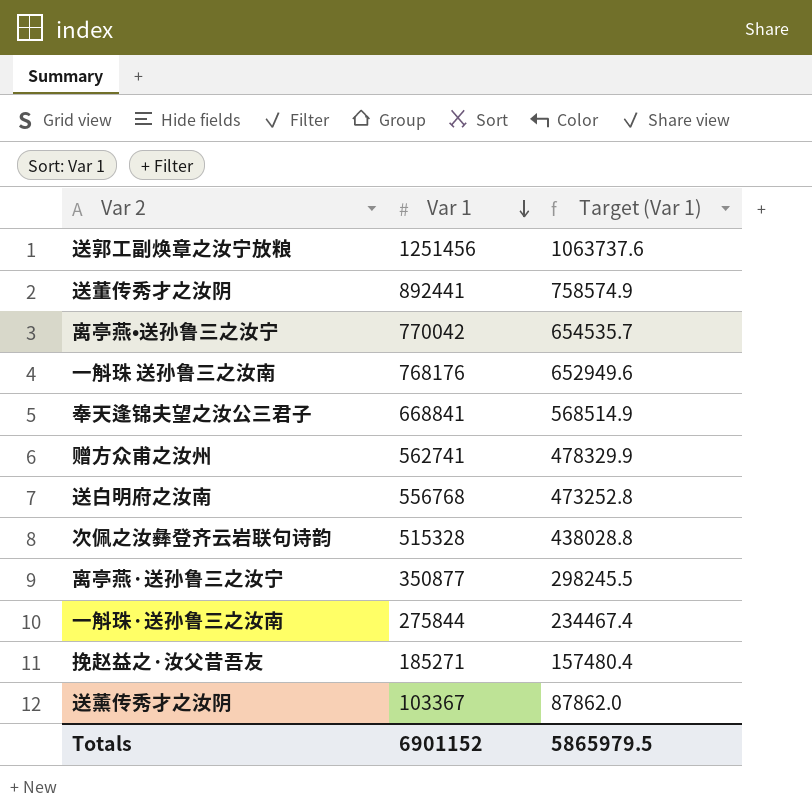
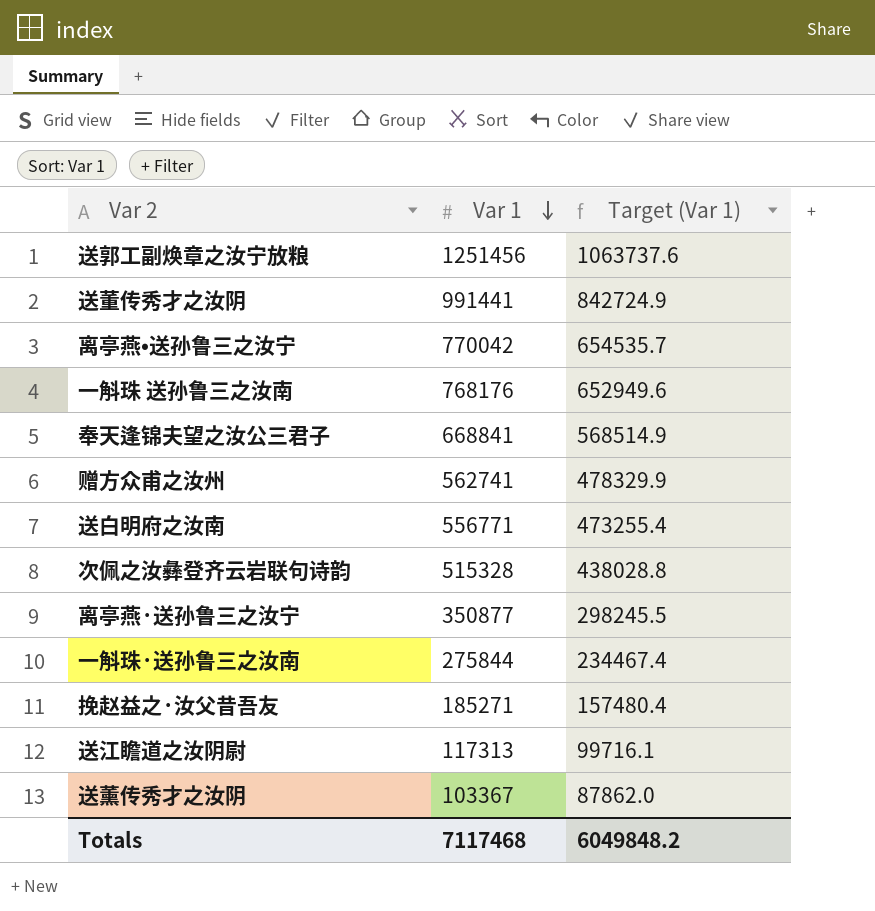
送董传秀才之汝阴 | Var 1: 892441 -> 991441
送董传秀才之汝阴 | Target (Var 1): 758574.9 -> 842724.9
送白明府之汝南 | Var 1: 556768 -> 556771
送白明府之汝南 | Target (Var 1): 473252.8 -> 473255.4
row 送江瞻道之汝阴尉: none -> 117313 | 99716.1
Totals | Var 1: 6901152 -> 7117468
Totals | Target (Var 1): 5865979.5 -> 6049848.2

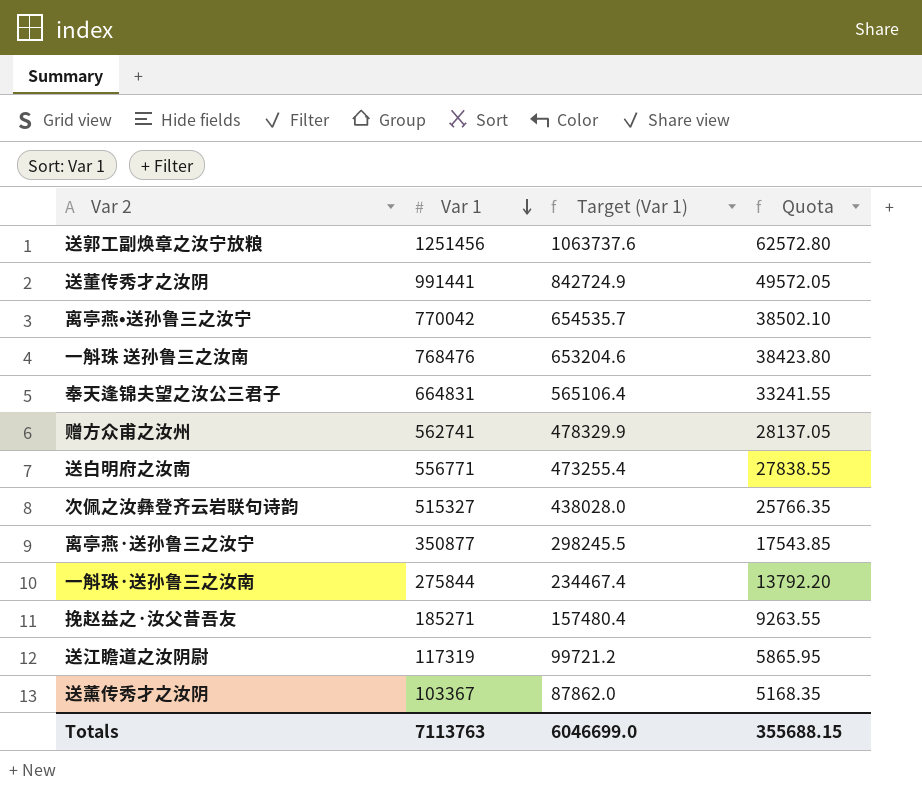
column Quota | formula: none -> [Var 1] * 0.05
一斛珠 送孙鲁三之汝南 | Var 1: 768176 -> 768476
一斛珠 送孙鲁三之汝南 | Target (Var 1): 652949.6 -> 653204.6
奉天逢锦夫望之汝公三君子 | Var 1: 668841 -> 664831
奉天逢锦夫望之汝公三君子 | Target (Var 1): 568514.9 -> 565106.4
次佩之汝彝登齐云岩联句诗韵 | Var 1: 515328 -> 515327
次佩之汝彝登齐云岩联句诗韵 | Target (Var 1): 438028.8 -> 438028.0
送江瞻道之汝阴尉 | Var 1: 117313 -> 117319
送江瞻道之汝阴尉 | Target (Var 1): 99716.1 -> 99721.2
Totals | Var 1: 7117468 -> 7113763
Totals | Target (Var 1): 6049848.2 -> 6046699.0

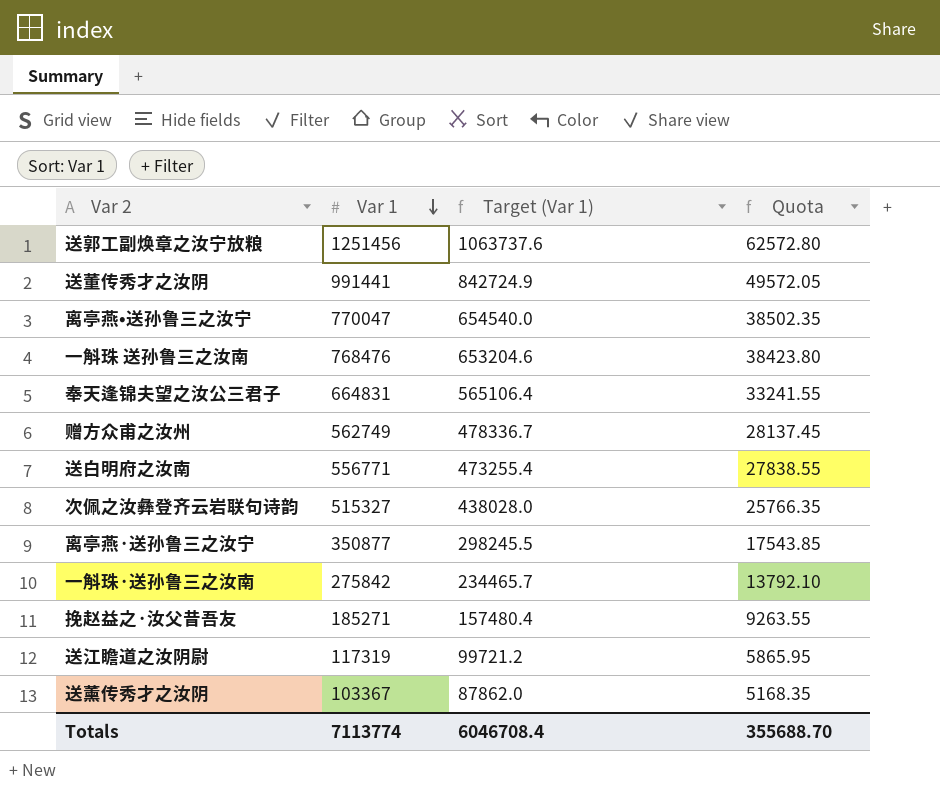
离亭燕•送孙鲁三之汝宁 | Var 1: 770042 -> 770047
离亭燕•送孙鲁三之汝宁 | Target (Var 1): 654535.7 -> 654540.0
离亭燕•送孙鲁三之汝宁 | Quota: 38502.10 -> 38502.35
赠方众甫之汝州 | Var 1: 562741 -> 562749
赠方众甫之汝州 | Target (Var 1): 478329.9 -> 478336.7
赠方众甫之汝州 | Quota: 28137.05 -> 28137.45
一斛珠·送孙鲁三之汝南 | Var 1: 275844 -> 275842
一斛珠·送孙鲁三之汝南 | Target (Var 1): 234467.4 -> 234465.7
一斛珠·送孙鲁三之汝南 | Quota: 13792.20 -> 13792.10
Totals | Var 1: 7113763 -> 7113774
Totals | Target (Var 1): 6046699.0 -> 6046708.4
Totals | Quota: 355688.15 -> 355688.70

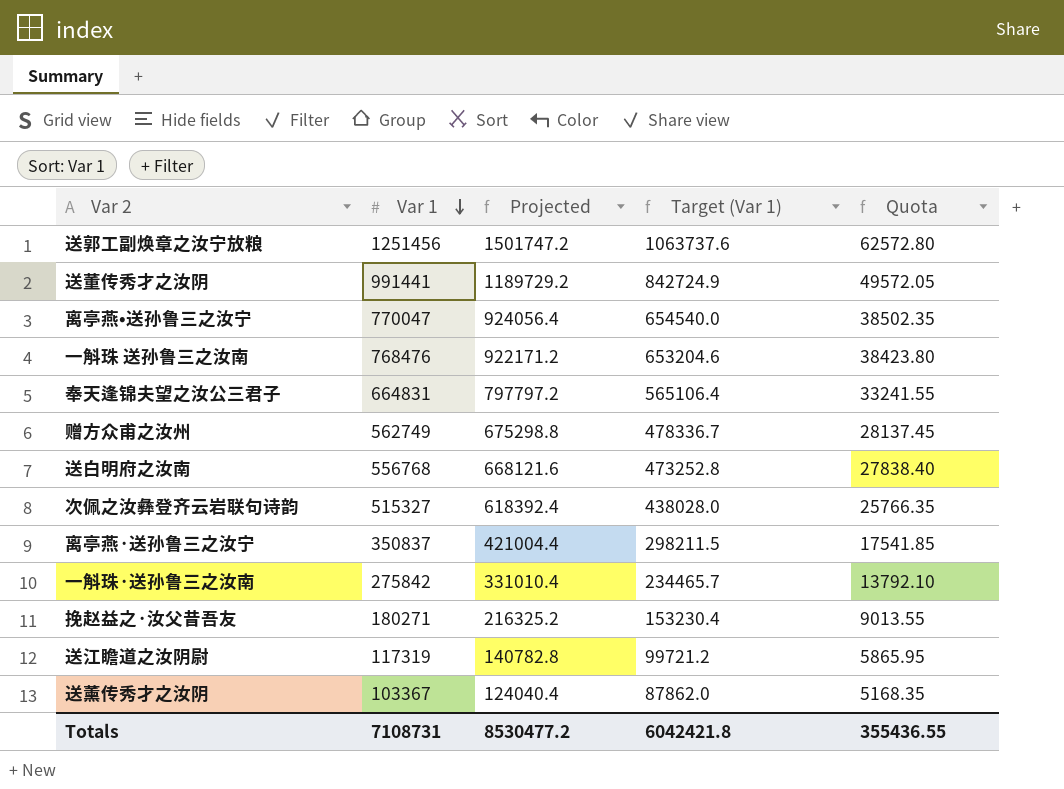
column Projected | formula: none -> [Var 1] * 1.2
送白明府之汝南 | Var 1: 556771 -> 556768
送白明府之汝南 | Target (Var 1): 473255.4 -> 473252.8
送白明府之汝南 | Quota: 27838.55 -> 27838.40
离亭燕·送孙鲁三之汝宁 | Var 1: 350877 -> 350837
离亭燕·送孙鲁三之汝宁 | Target (Var 1): 298245.5 -> 298211.5
离亭燕·送孙鲁三之汝宁 | Quota: 17543.85 -> 17541.85
挽赵益之·汝父昔吾友 | Var 1: 185271 -> 180271
挽赵益之·汝父昔吾友 | Target (Var 1): 157480.4 -> 153230.4
挽赵益之·汝父昔吾友 | Quota: 9263.55 -> 9013.55
Totals | Var 1: 7113774 -> 7108731
Totals | Target (Var 1): 6046708.4 -> 6042421.8
Totals | Quota: 355688.70 -> 355436.55

